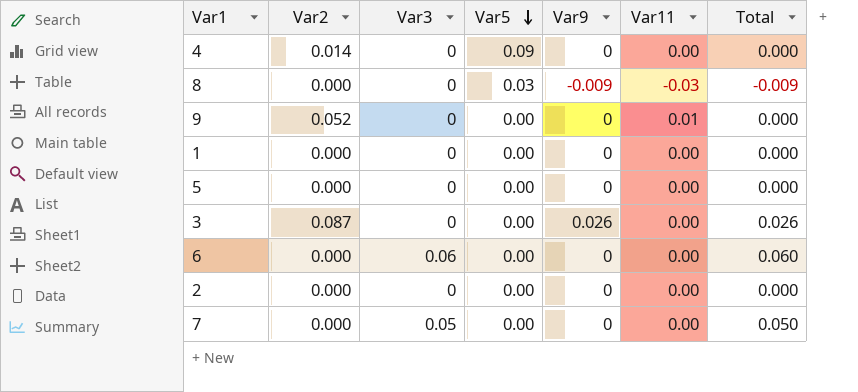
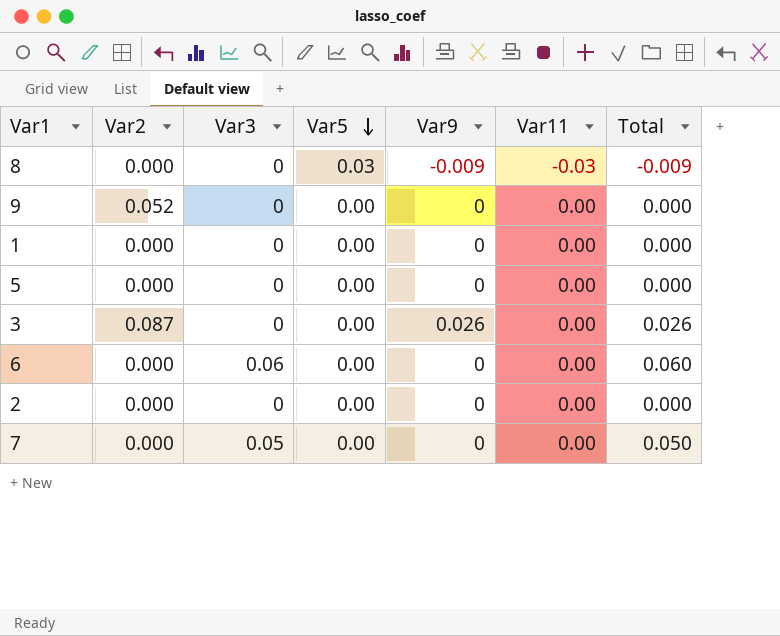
row 4: 0.014 | 0 | 0.09 | 0 | 0.00 | 0.000 -> none
9 | Var11: 0.01 -> 0.00

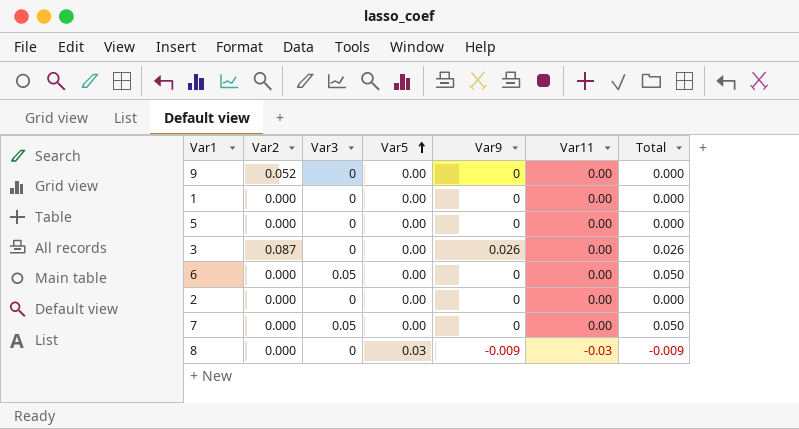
row order: Var5 descending -> Var5 ascending
6 | Var3: 0.06 -> 0.05
6 | Total: 0.060 -> 0.050

